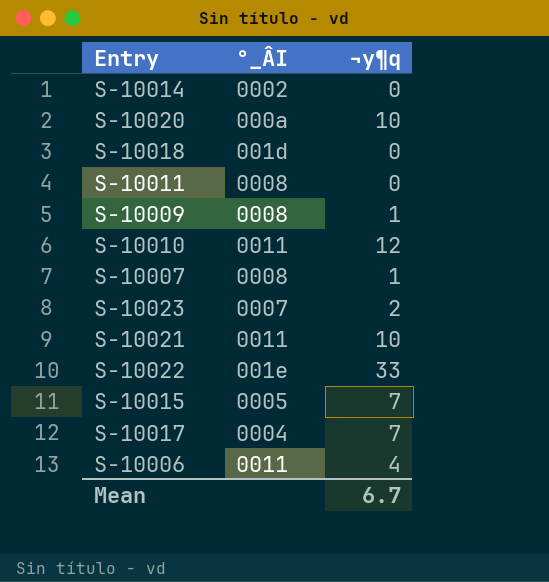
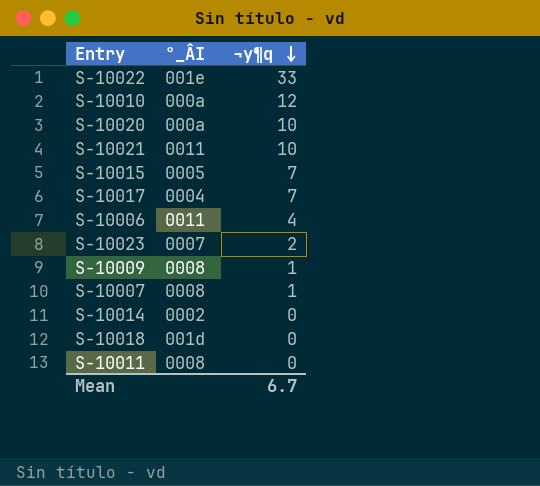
row order: none -> ¬y¶q descending
S-10010 | °_ÂI: 0011 -> 000a

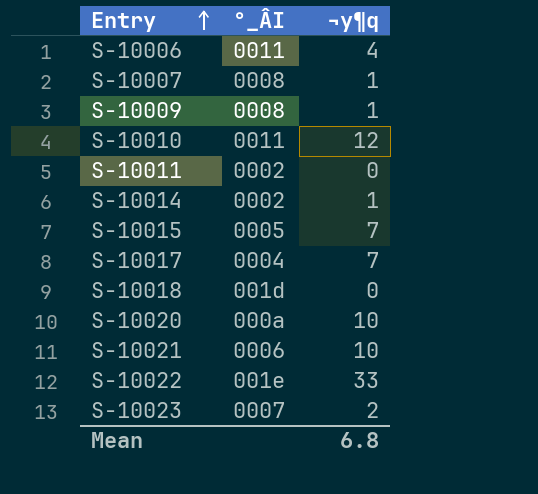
row order: ¬y¶q descending -> Entry ascending
S-10010 | °_ÂI: 000a -> 0011
S-10011 | °_ÂI: 0008 -> 0002
S-10014 | ¬y¶q: 0 -> 1
S-10021 | °_ÂI: 0011 -> 0006
Mean | ¬y¶q: 6.7 -> 6.8

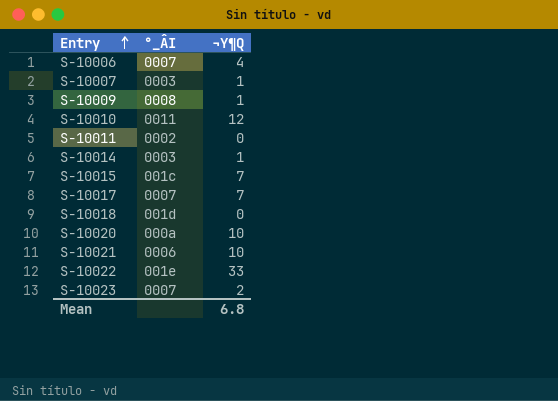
column name: ¬y¶q -> ¬Y¶Q
S-10006 | °_ÂI: 0011 -> 0007
S-10007 | °_ÂI: 0008 -> 0003
S-10014 | °_ÂI: 0002 -> 0003
S-10015 | °_ÂI: 0005 -> 001c
S-10017 | °_ÂI: 0004 -> 0007

